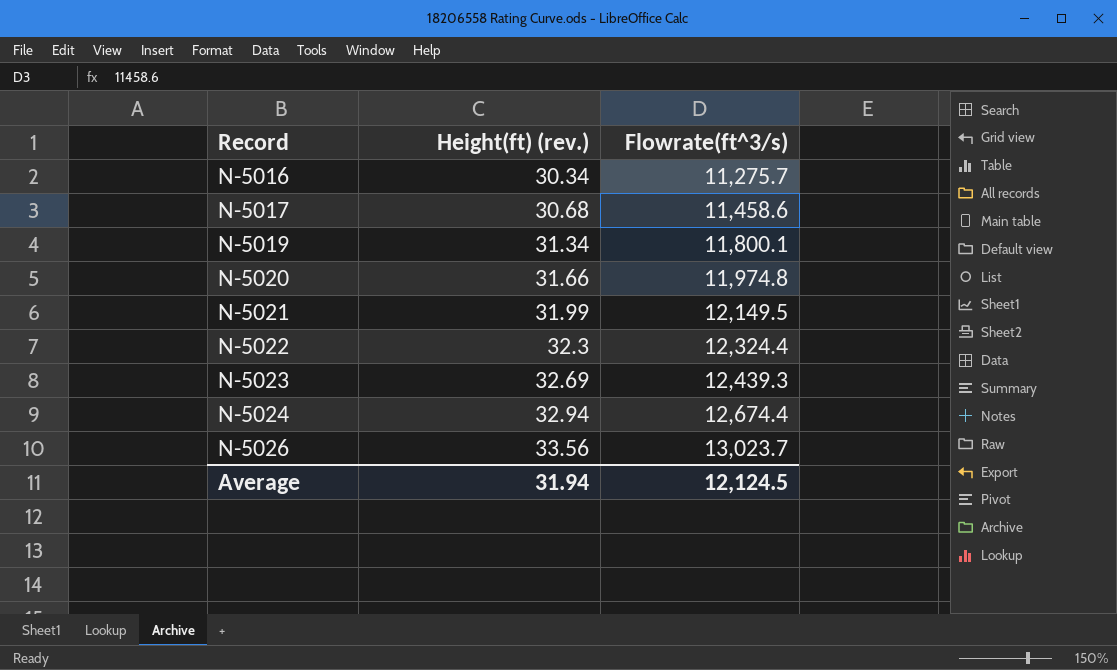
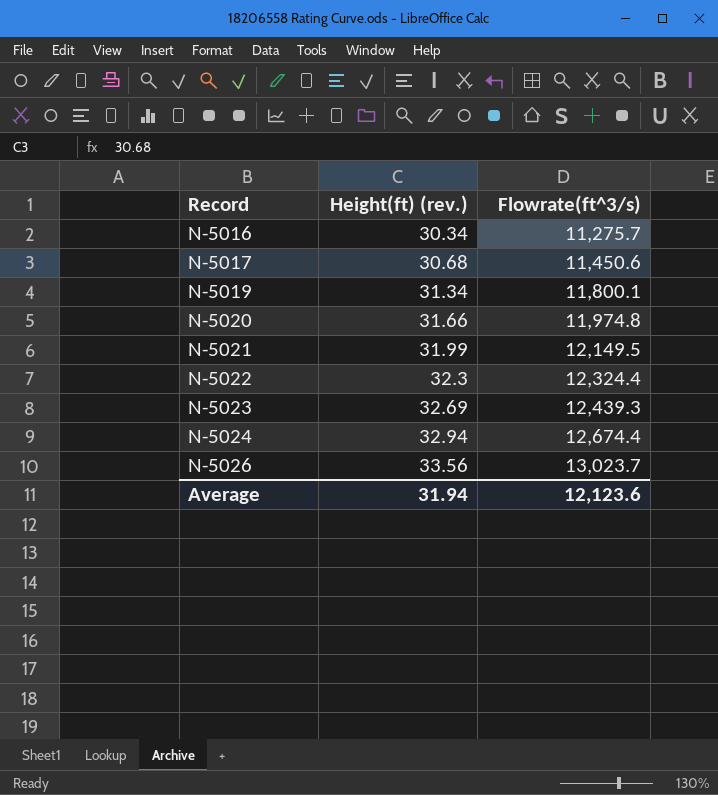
N-5017 | Flowrate(ft^3/s): 11,458.6 -> 11,450.6
Average | Flowrate(ft^3/s): 12,124.5 -> 12,123.6

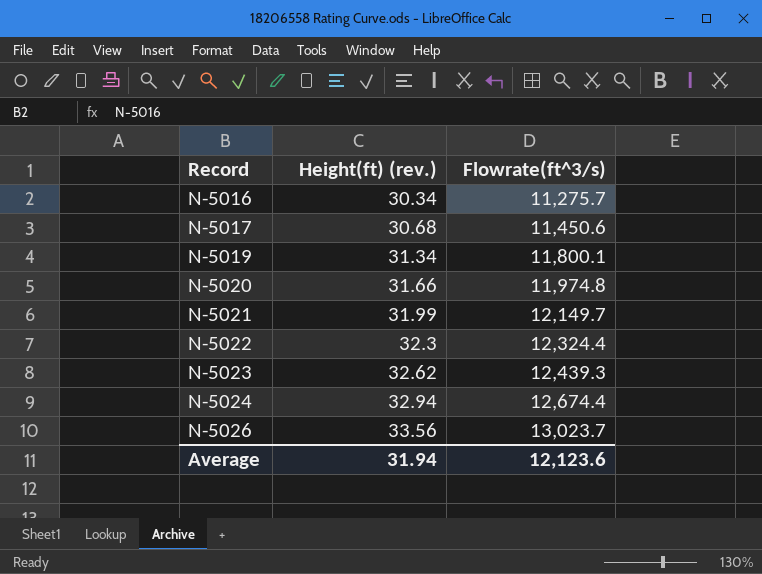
N-5021 | Flowrate(ft^3/s): 12,149.5 -> 12,149.7
N-5023 | Height(ft) (rev.): 32.69 -> 32.62

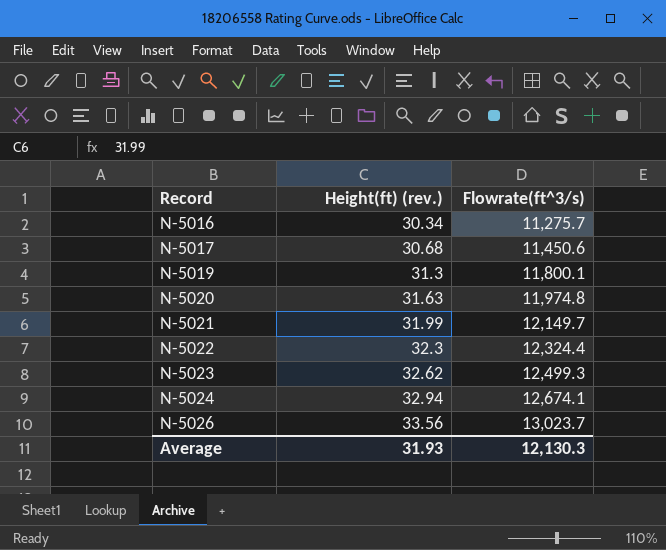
N-5019 | Height(ft) (rev.): 31.34 -> 31.3
N-5020 | Height(ft) (rev.): 31.66 -> 31.63
N-5023 | Flowrate(ft^3/s): 12,439.3 -> 12,499.3
N-5024 | Flowrate(ft^3/s): 12,674.4 -> 12,674.1
Average | Height(ft) (rev.): 31.94 -> 31.93
Average | Flowrate(ft^3/s): 12,123.6 -> 12,130.3

